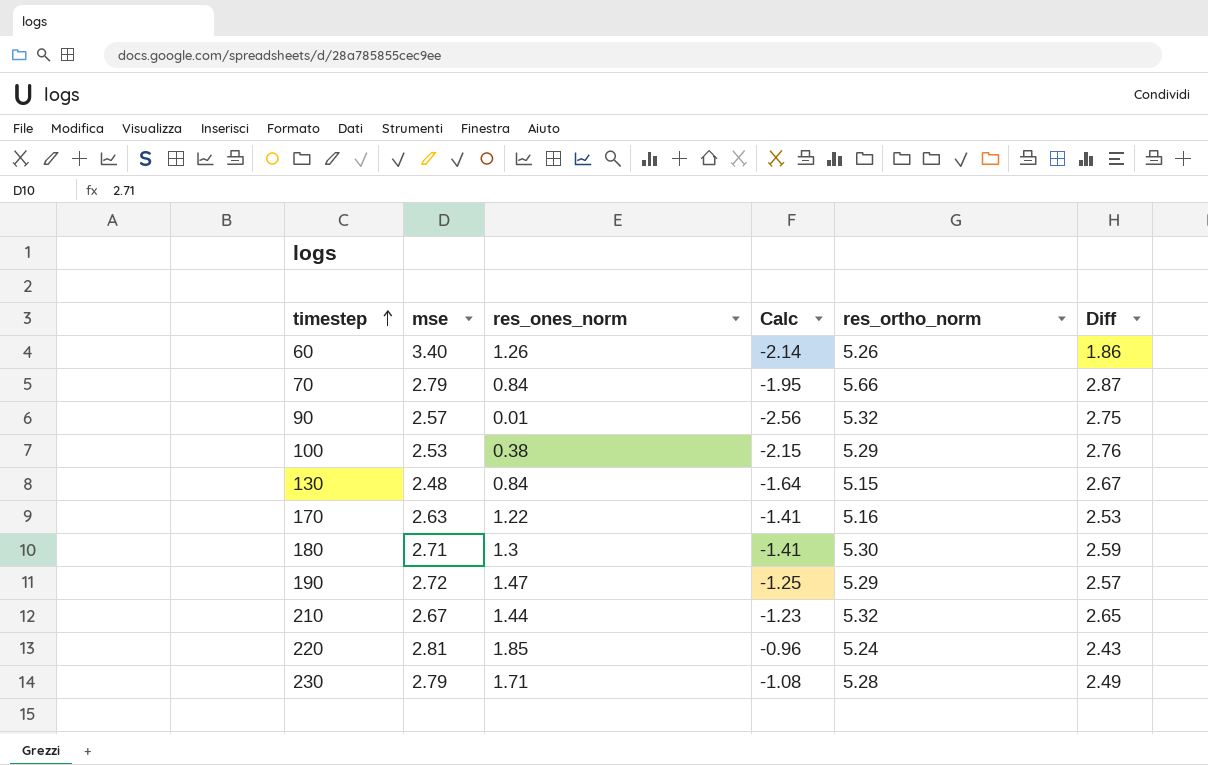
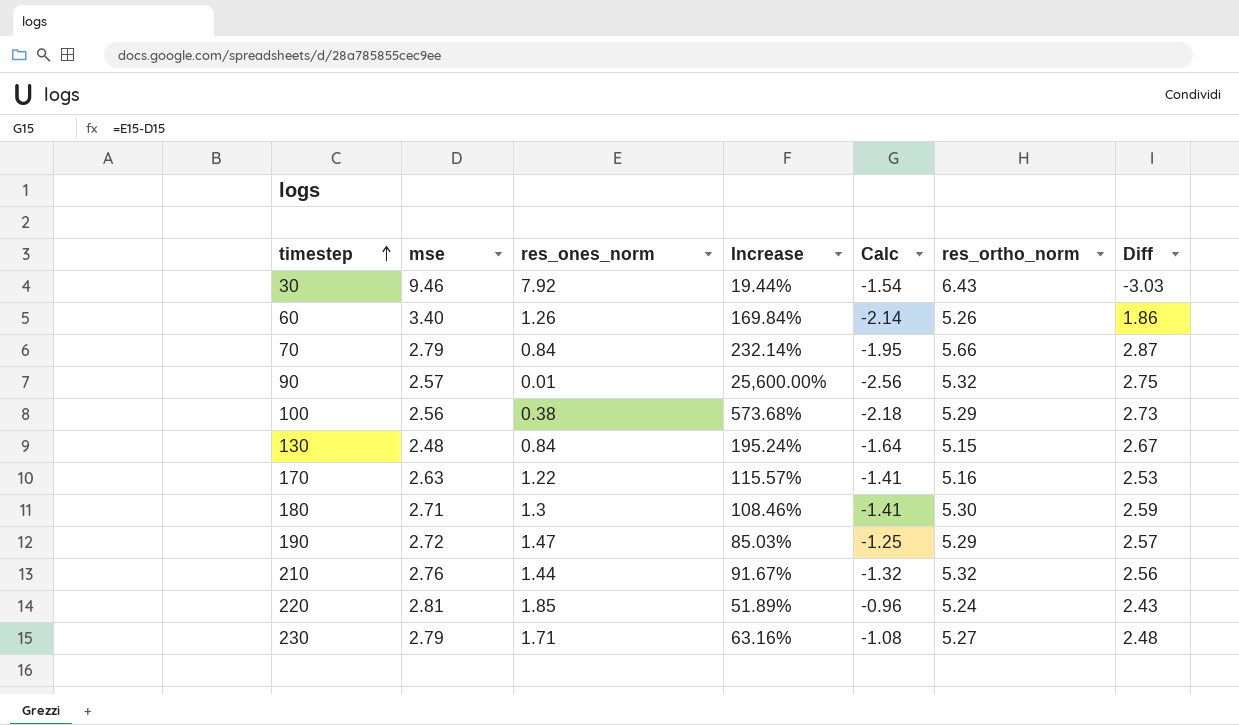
column Increase | formula: none -> ([mse] - [res_ones_norm]) / [res_ones_norm]
row 30: none -> 9.46 | 7.92 | 19.44% | -1.54 | 6.43 | -3.03
100 | mse: 2.53 -> 2.56
100 | Calc: -2.15 -> -2.18
100 | Diff: 2.76 -> 2.73
210 | mse: 2.67 -> 2.76
210 | Calc: -1.23 -> -1.32
210 | Diff: 2.65 -> 2.56
230 | res_ortho_norm: 5.28 -> 5.27
230 | Diff: 2.49 -> 2.48

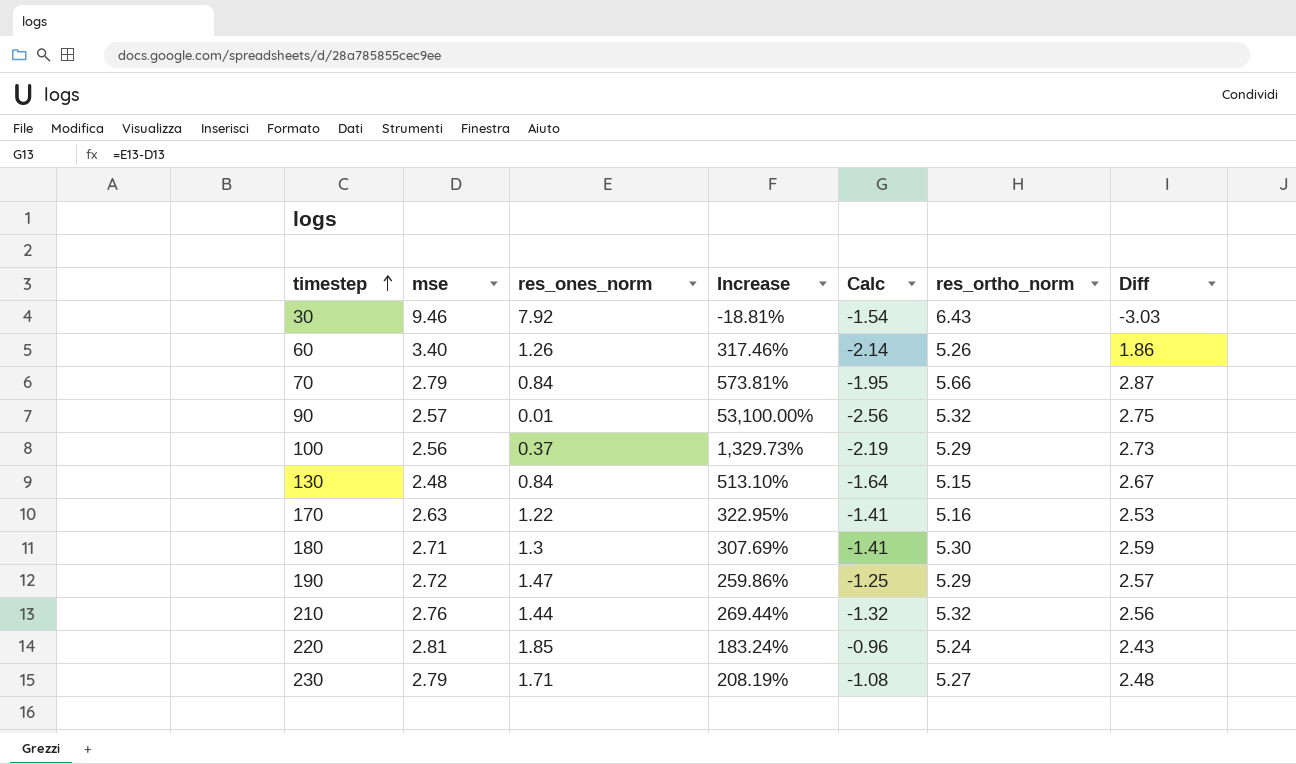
column Increase | formula: ([mse] - [res_ones_norm]) / [res_ones_norm] -> ([res_ortho_norm] - [res_ones_norm]) / [res_ones_norm]
100 | res_ones_norm: 0.38 -> 0.37
100 | Calc: -2.18 -> -2.19

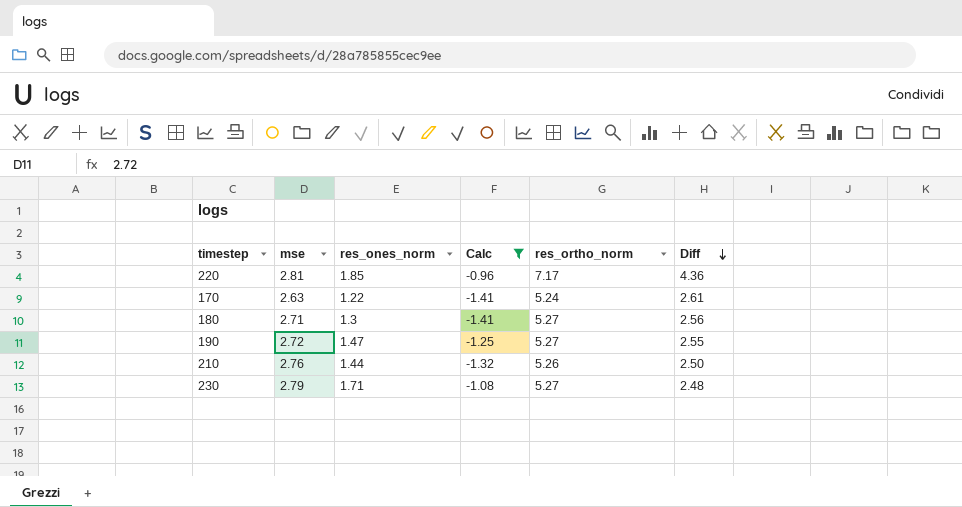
filter: none -> Calc >= -1.41
row order: timestep ascending -> Diff descending
column Increase | formula: ([res_ortho_norm] - [res_ones_norm]) / [res_ones_norm] -> none
220 | res_ortho_norm: 5.24 -> 7.17
220 | Diff: 2.43 -> 4.36
170 | res_ortho_norm: 5.16 -> 5.24
170 | Diff: 2.53 -> 2.61
180 | res_ortho_norm: 5.30 -> 5.27
180 | Diff: 2.59 -> 2.56
190 | res_ortho_norm: 5.29 -> 5.27
190 | Diff: 2.57 -> 2.55
210 | res_ortho_norm: 5.32 -> 5.26
210 | Diff: 2.56 -> 2.50

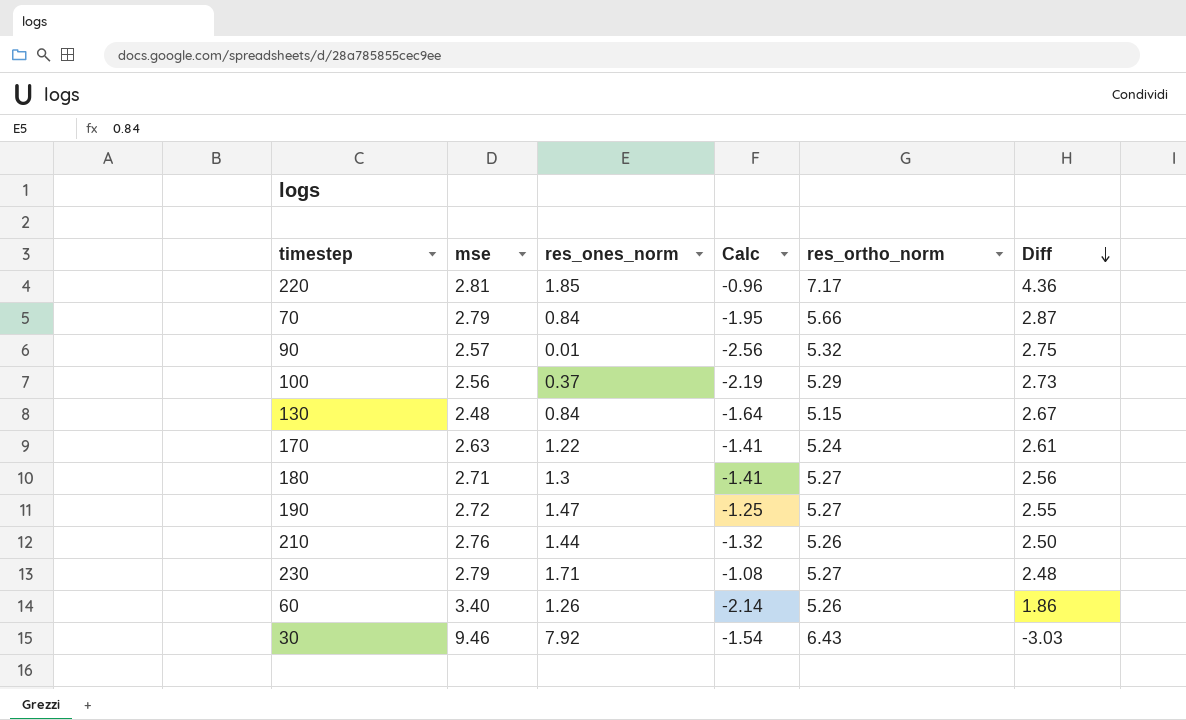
filter: Calc >= -1.41 -> none

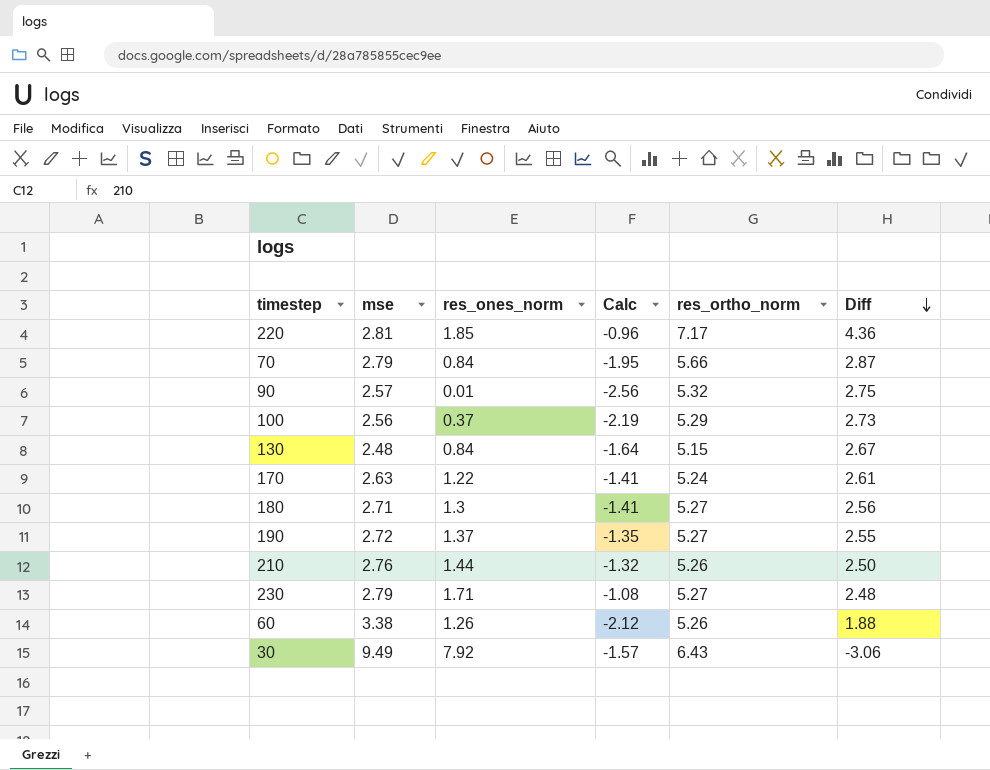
190 | res_ones_norm: 1.47 -> 1.37
190 | Calc: -1.25 -> -1.35
60 | mse: 3.40 -> 3.38
60 | Calc: -2.14 -> -2.12
60 | Diff: 1.86 -> 1.88
30 | mse: 9.46 -> 9.49
30 | Calc: -1.54 -> -1.57
30 | Diff: -3.03 -> -3.06

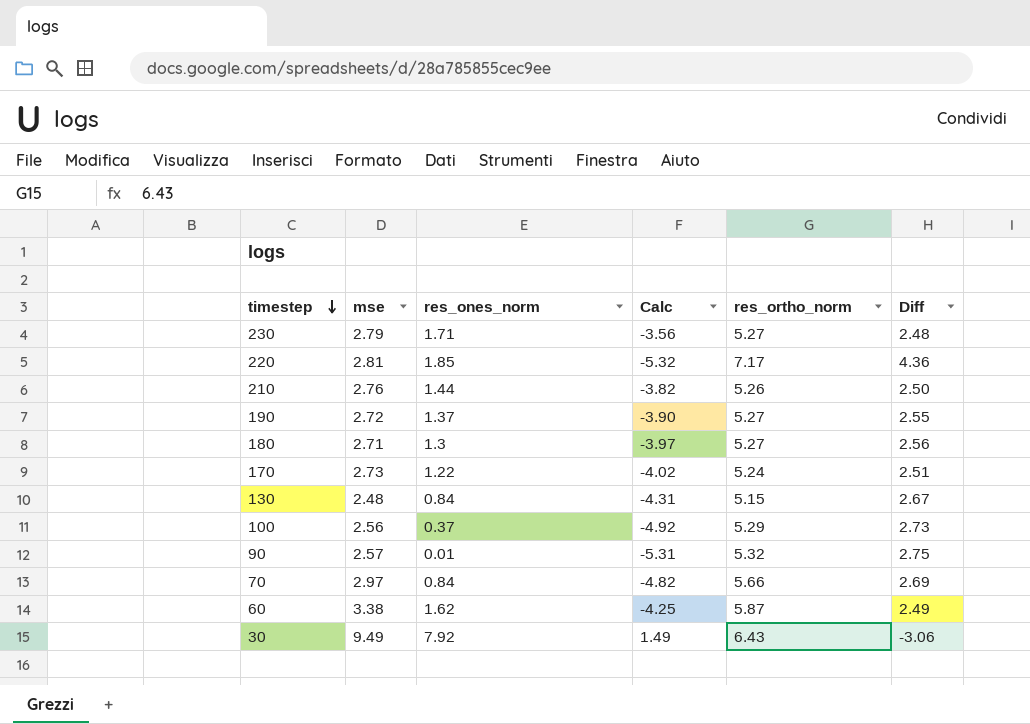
row order: Diff descending -> timestep descending
column Calc | formula: [res_ones_norm] - [mse] -> [res_ones_norm] - [res_ortho_norm]
170 | mse: 2.63 -> 2.73
170 | Diff: 2.61 -> 2.51
70 | mse: 2.79 -> 2.97
70 | Diff: 2.87 -> 2.69
60 | res_ones_norm: 1.26 -> 1.62
60 | res_ortho_norm: 5.26 -> 5.87
60 | Diff: 1.88 -> 2.49

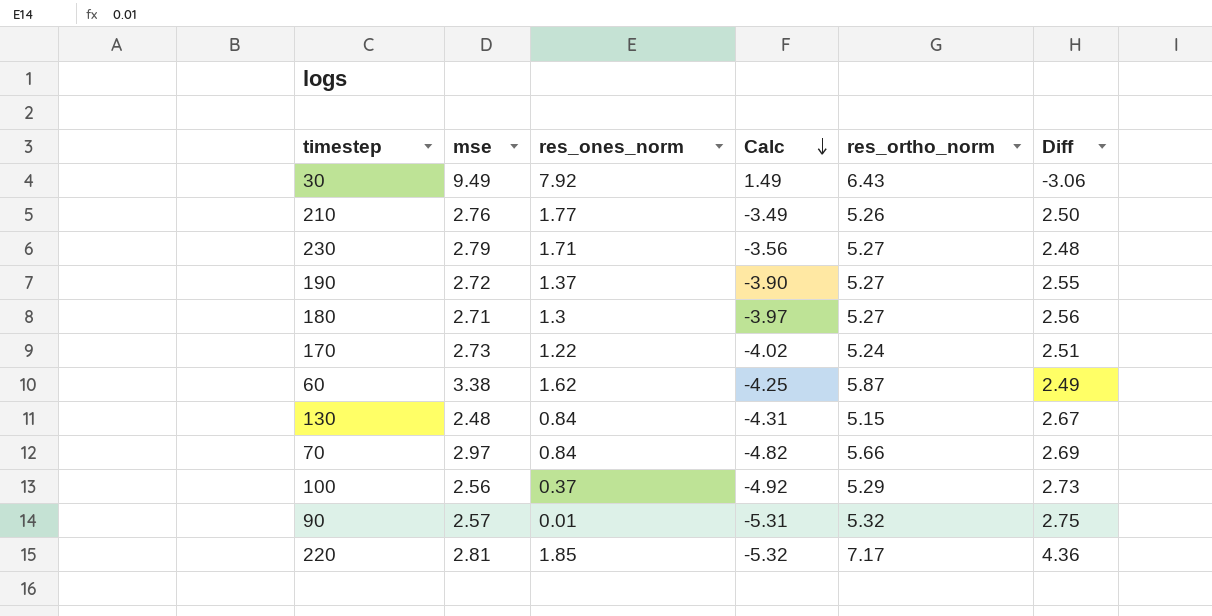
row order: timestep descending -> Calc descending
210 | res_ones_norm: 1.44 -> 1.77
210 | Calc: -3.82 -> -3.49

